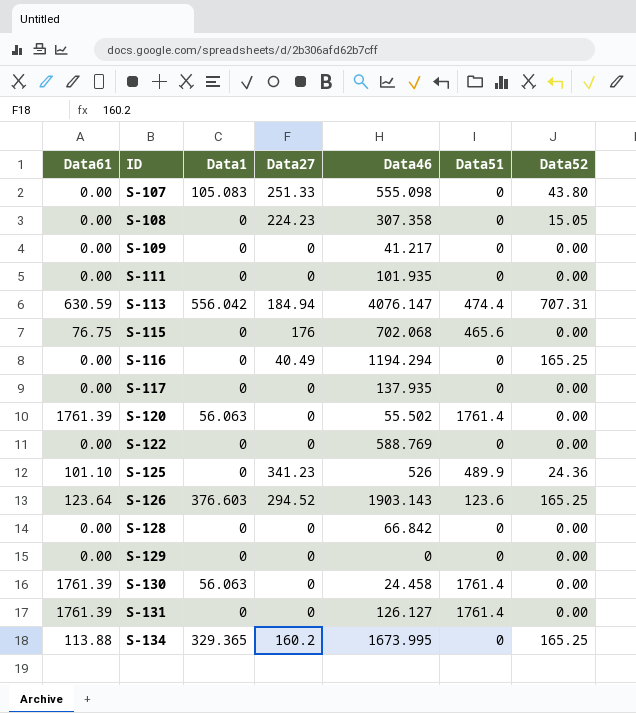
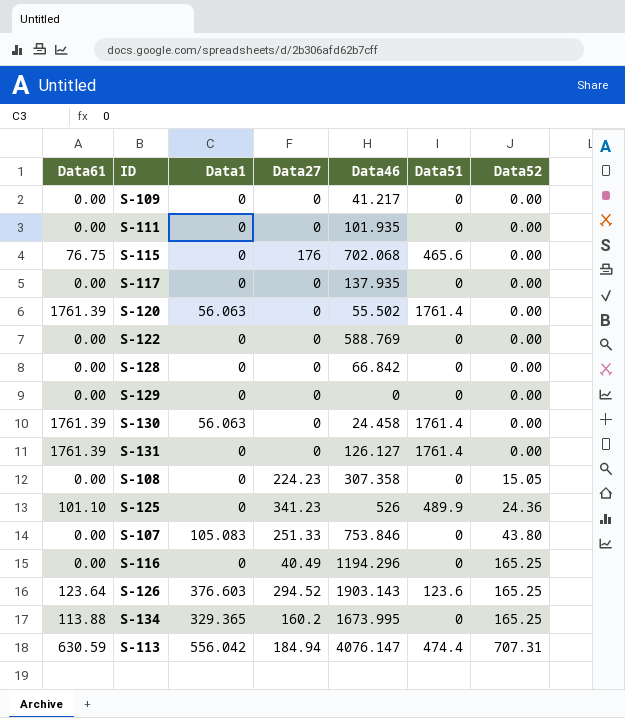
row order: ID ascending -> Data52 ascending
S-107 | Data46: 555.098 -> 753.846
S-116 | Data46: 1194.294 -> 1194.296

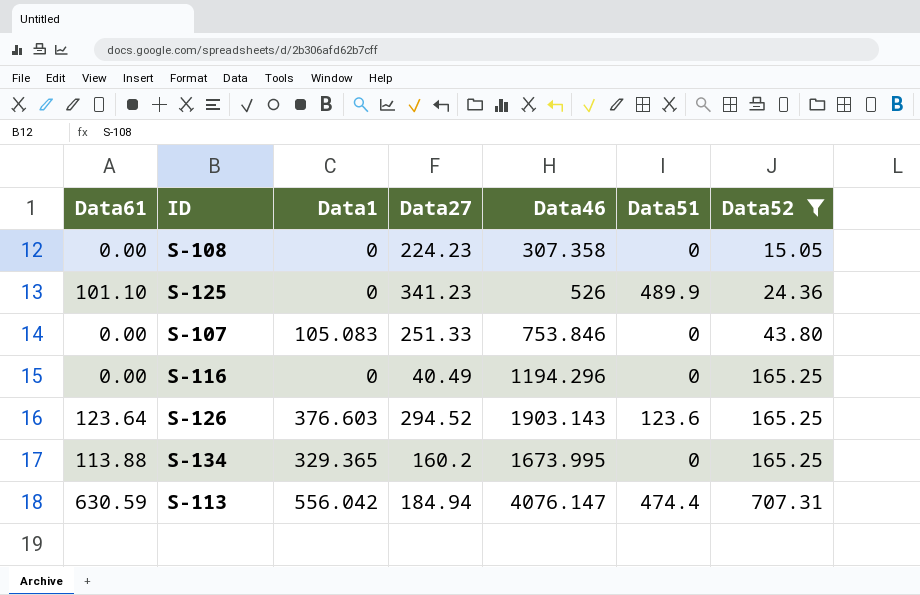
filter: none -> Data52 != 0.00

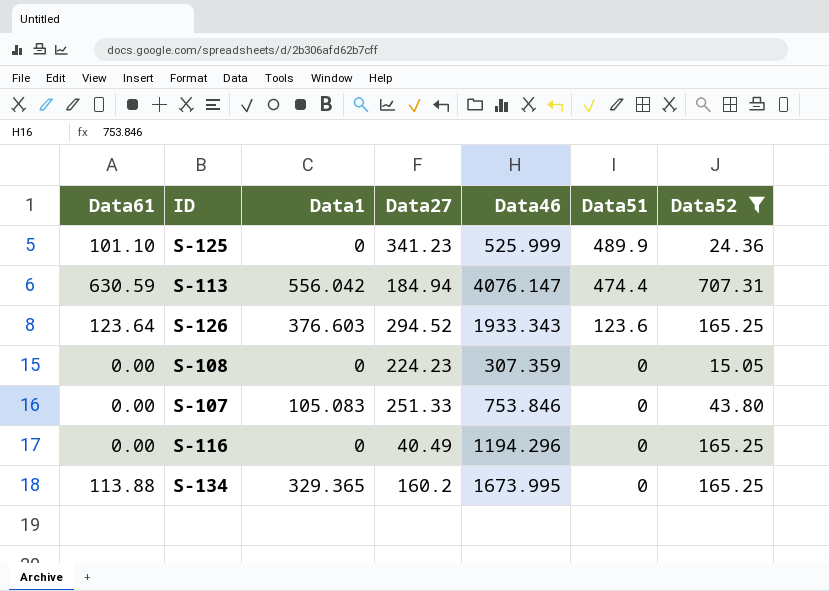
row order: Data52 ascending -> Data51 descending
S-125 | Data46: 526 -> 525.999
S-126 | Data46: 1903.143 -> 1933.343
S-108 | Data46: 307.358 -> 307.359

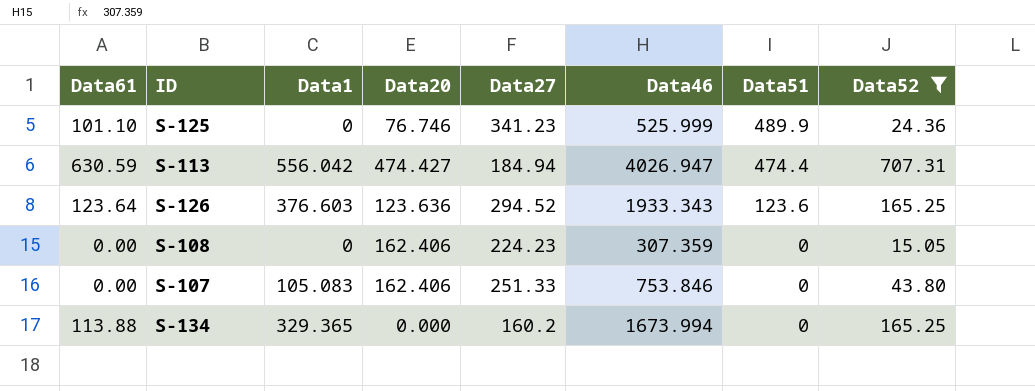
column Data20 | position: none -> 4
row S-116: 0.00 | 0 | 40.49 | 1194.296 | 0 | 165.25 -> none
S-113 | Data46: 4076.147 -> 4026.947
S-134 | Data46: 1673.995 -> 1673.994

